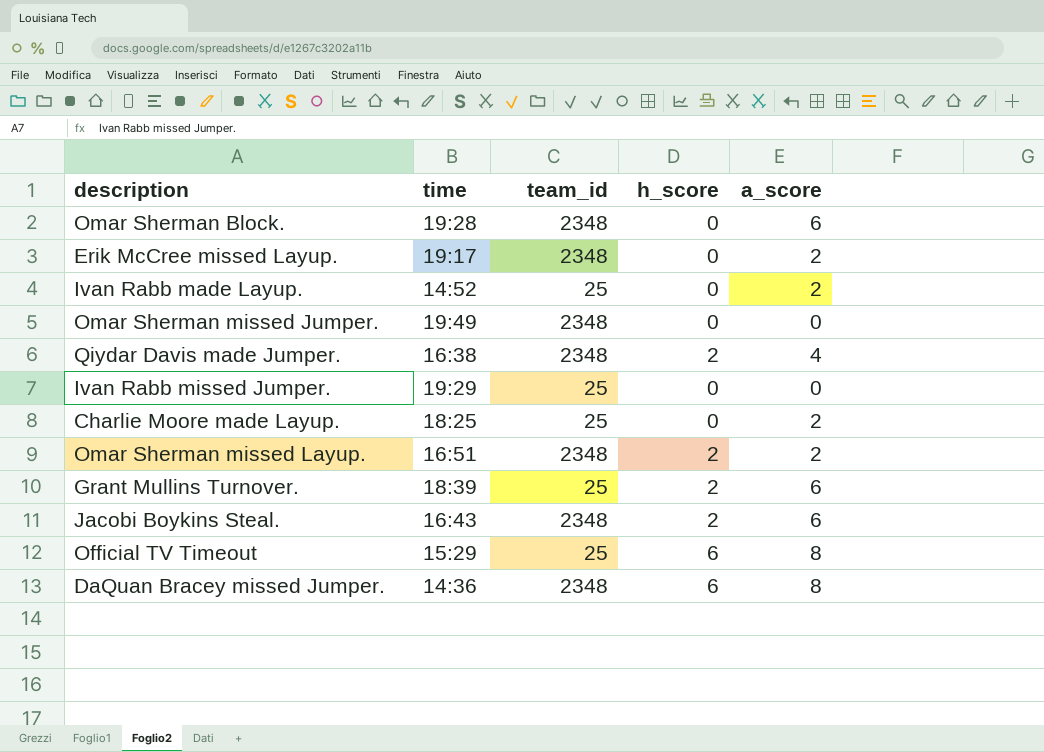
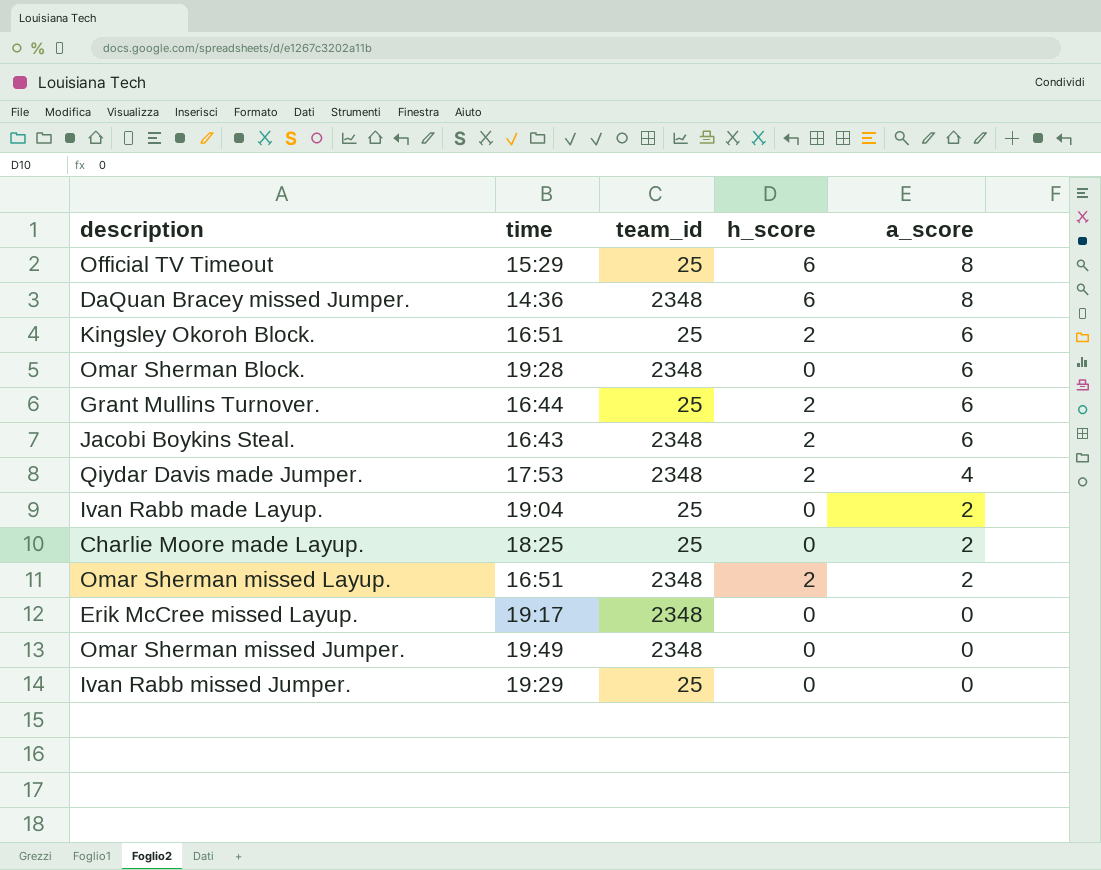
row order: none -> a_score descending
row Kingsley Okoroh Block.: none -> 16:51 | 25 | 2 | 6
Grant Mullins Turnover. | time: 18:39 -> 16:44
Qiydar Davis made Jumper. | time: 16:38 -> 17:53
Ivan Rabb made Layup. | time: 14:52 -> 19:04
Erik McCree missed Layup. | a_score: 2 -> 0

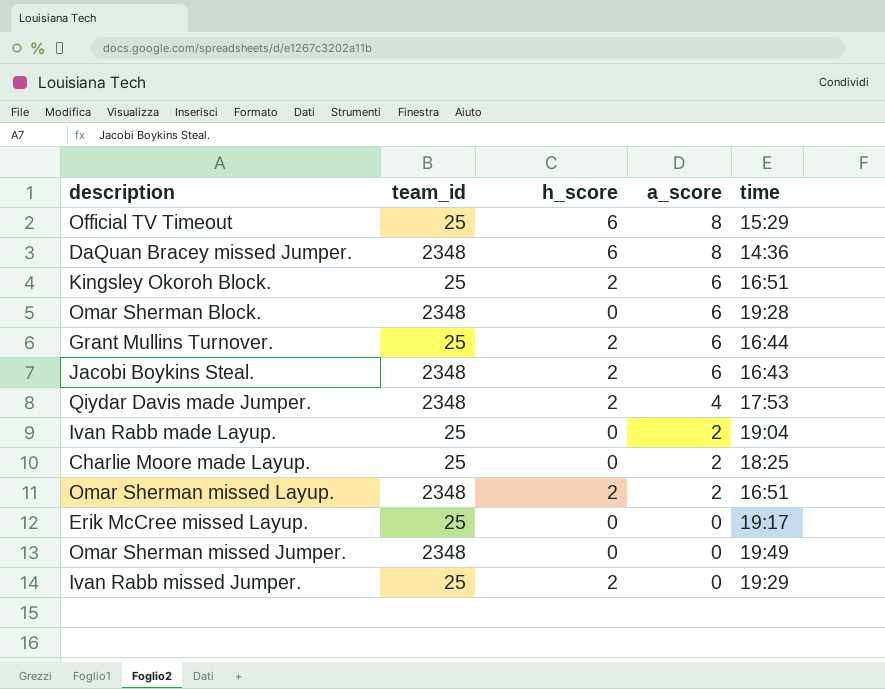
column time | position: 2 -> 5
Erik McCree missed Layup. | team_id: 2348 -> 25
Ivan Rabb missed Jumper. | h_score: 0 -> 2

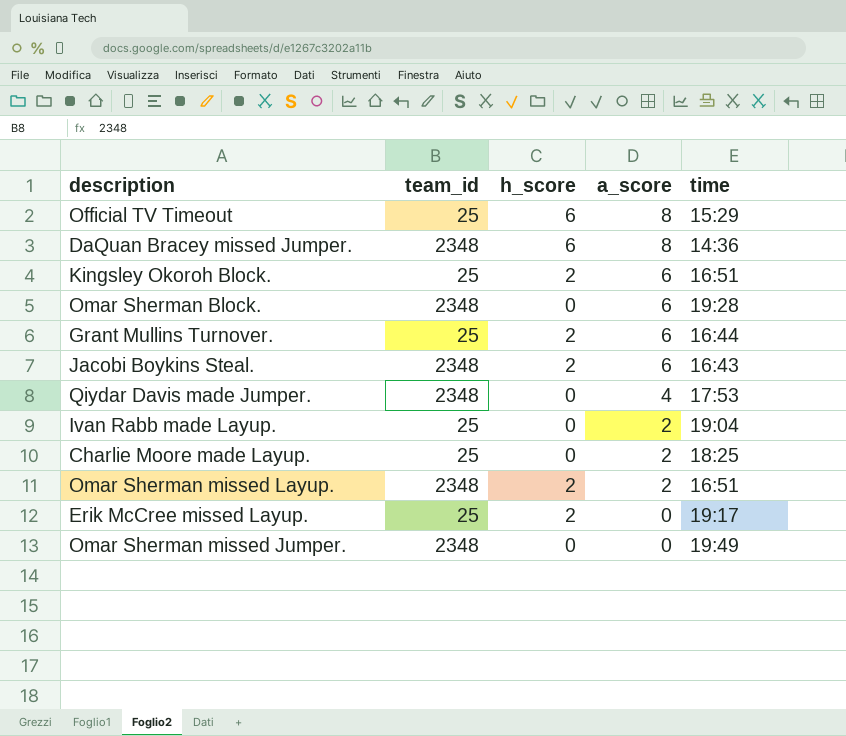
row Ivan Rabb missed Jumper.: 25 | 2 | 0 | 19:29 -> none
Qiydar Davis made Jumper. | h_score: 2 -> 0
Erik McCree missed Layup. | h_score: 0 -> 2

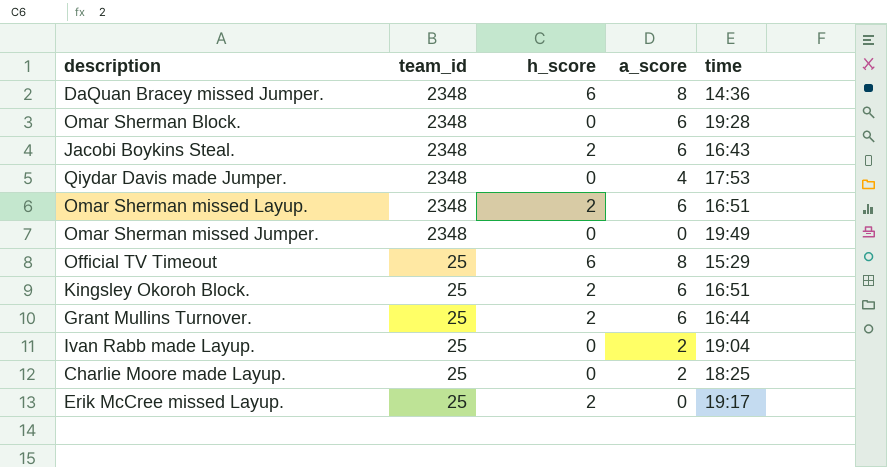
row order: a_score descending -> team_id descending
Omar Sherman missed Layup. | a_score: 2 -> 6

